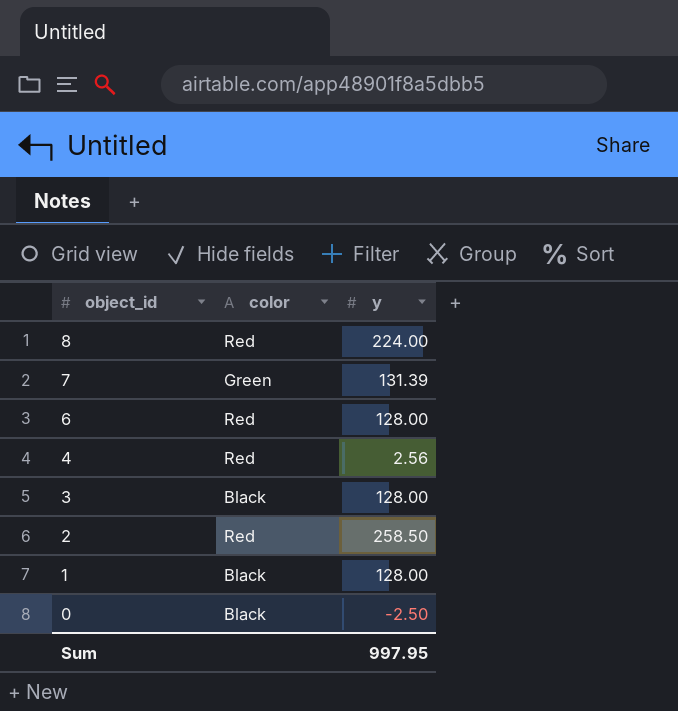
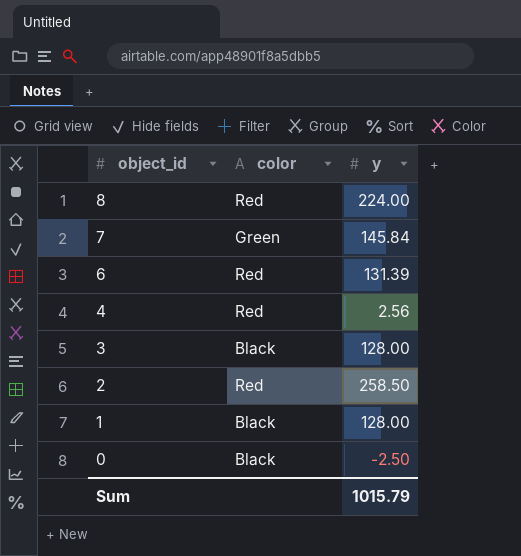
7 | y: 131.39 -> 145.84
6 | y: 128.00 -> 131.39
Sum | y: 997.95 -> 1015.79

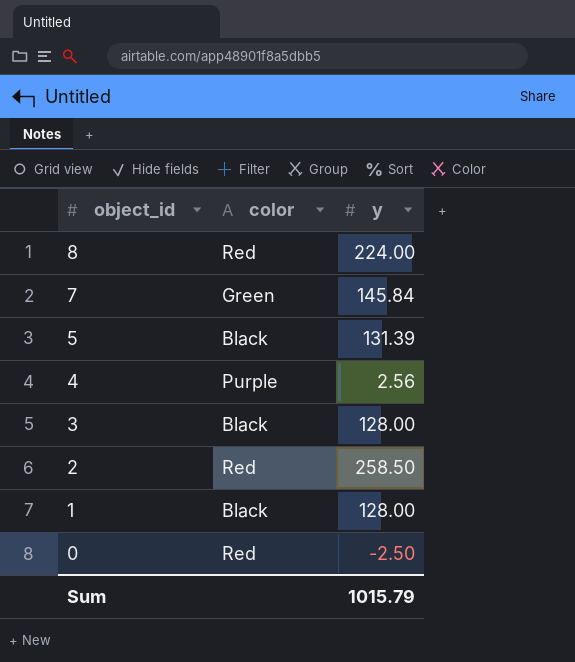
row 6: Red | 131.39 -> none
row 5: none -> Black | 131.39
4 | color: Red -> Purple
0 | color: Black -> Red

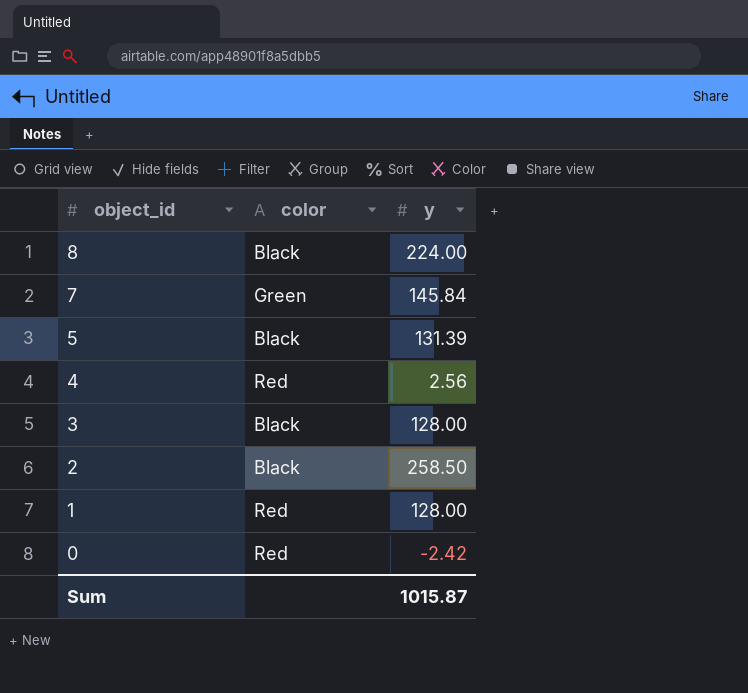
8 | color: Red -> Black
4 | color: Purple -> Red
2 | color: Red -> Black
1 | color: Black -> Red
0 | y: -2.50 -> -2.42
Sum | y: 1015.79 -> 1015.87

